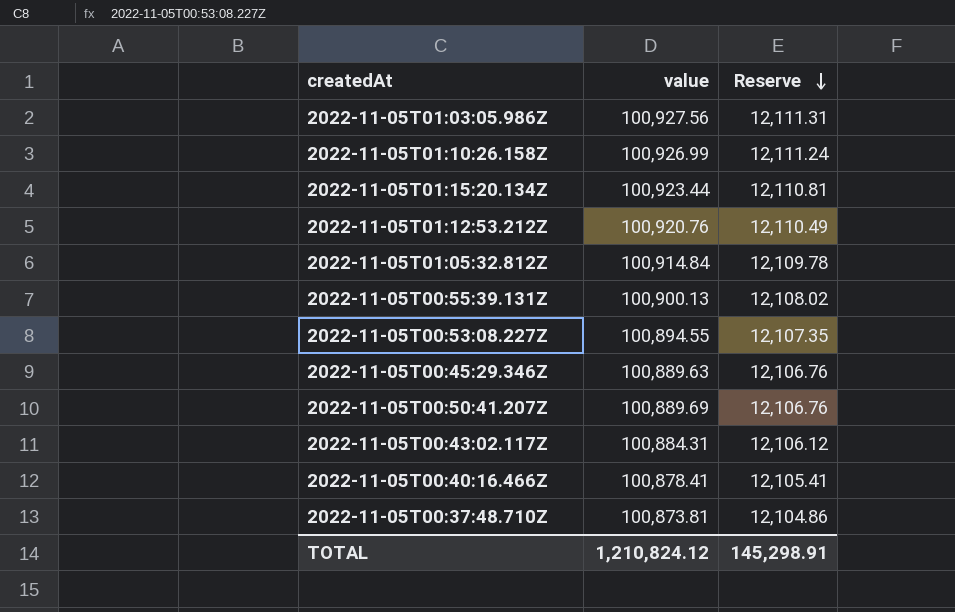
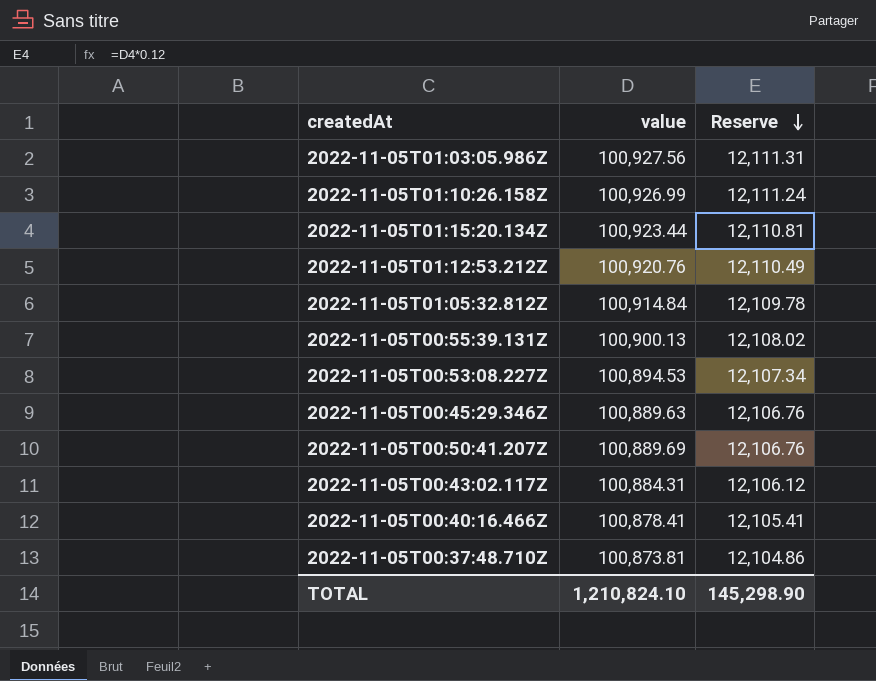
2022-11-05T00:53:08.227Z | value: 100,894.55 -> 100,894.53
2022-11-05T00:53:08.227Z | Reserve: 12,107.35 -> 12,107.34
TOTAL | value: 1,210,824.12 -> 1,210,824.10
TOTAL | Reserve: 145,298.91 -> 145,298.90

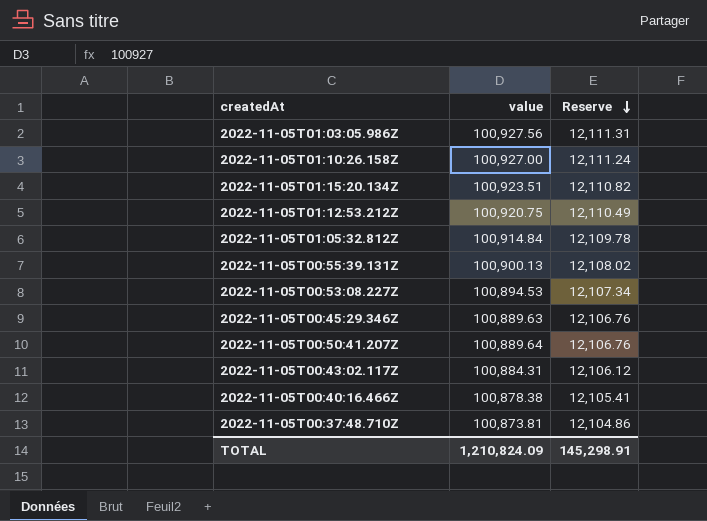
2022-11-05T01:10:26.158Z | value: 100,926.99 -> 100,927.00
2022-11-05T01:15:20.134Z | value: 100,923.44 -> 100,923.51
2022-11-05T01:15:20.134Z | Reserve: 12,110.81 -> 12,110.82
2022-11-05T01:12:53.212Z | value: 100,920.76 -> 100,920.75
2022-11-05T00:50:41.207Z | value: 100,889.69 -> 100,889.64
2022-11-05T00:40:16.466Z | value: 100,878.41 -> 100,878.38
TOTAL | value: 1,210,824.10 -> 1,210,824.09
TOTAL | Reserve: 145,298.90 -> 145,298.91

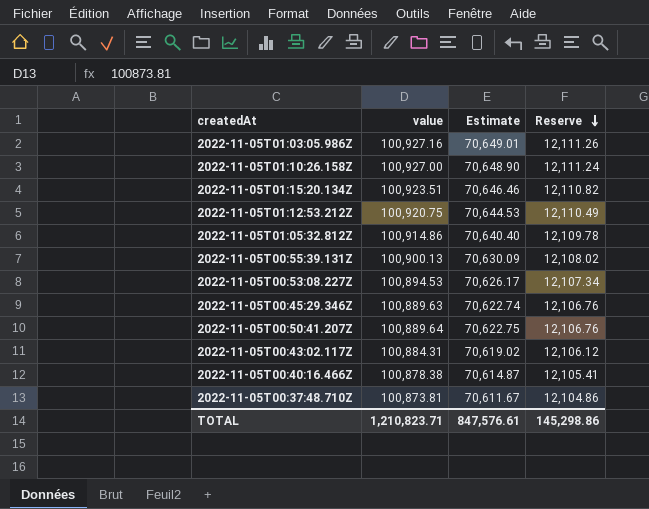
column Estimate | formula: none -> [value] * 0.7
2022-11-05T01:03:05.986Z | value: 100,927.56 -> 100,927.16
2022-11-05T01:03:05.986Z | Reserve: 12,111.31 -> 12,111.26
2022-11-05T01:05:32.812Z | value: 100,914.84 -> 100,914.86
TOTAL | value: 1,210,824.09 -> 1,210,823.71
TOTAL | Reserve: 145,298.91 -> 145,298.86

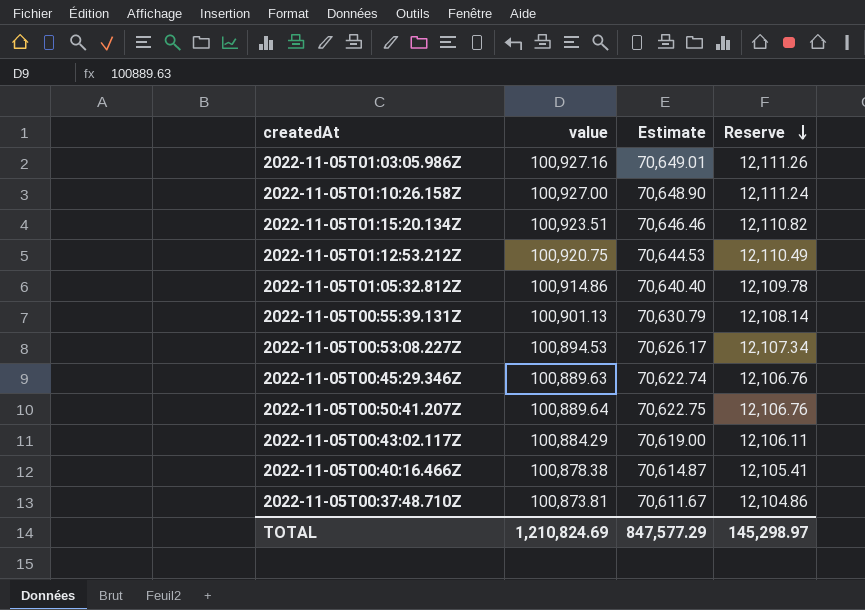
2022-11-05T00:55:39.131Z | value: 100,900.13 -> 100,901.13
2022-11-05T00:55:39.131Z | Estimate: 70,630.09 -> 70,630.79
2022-11-05T00:55:39.131Z | Reserve: 12,108.02 -> 12,108.14
2022-11-05T00:43:02.117Z | value: 100,884.31 -> 100,884.29
2022-11-05T00:43:02.117Z | Estimate: 70,619.02 -> 70,619.00
2022-11-05T00:43:02.117Z | Reserve: 12,106.12 -> 12,106.11
TOTAL | value: 1,210,823.71 -> 1,210,824.69
TOTAL | Estimate: 847,576.61 -> 847,577.29
TOTAL | Reserve: 145,298.86 -> 145,298.97

